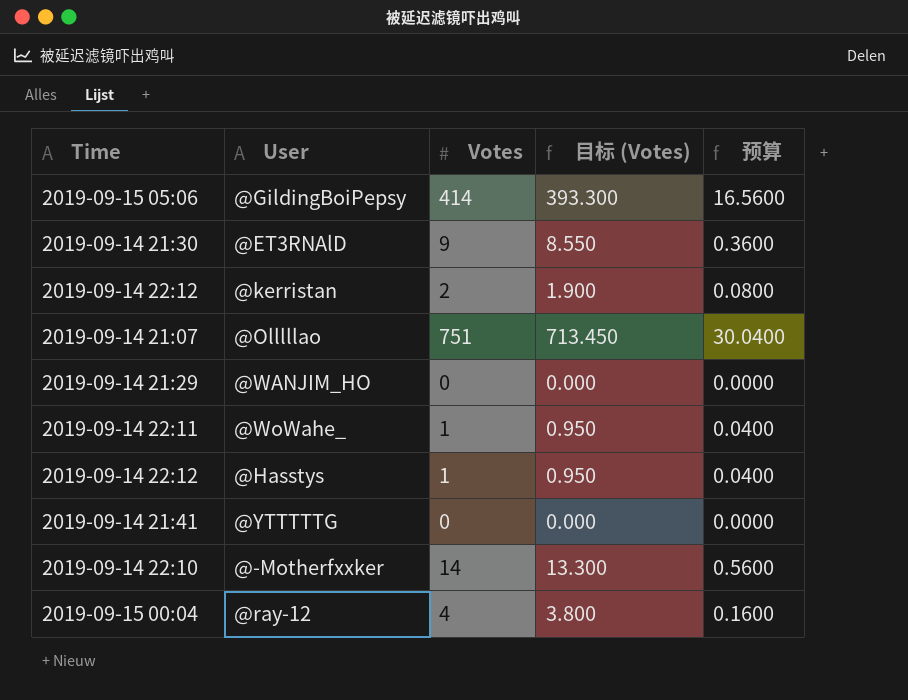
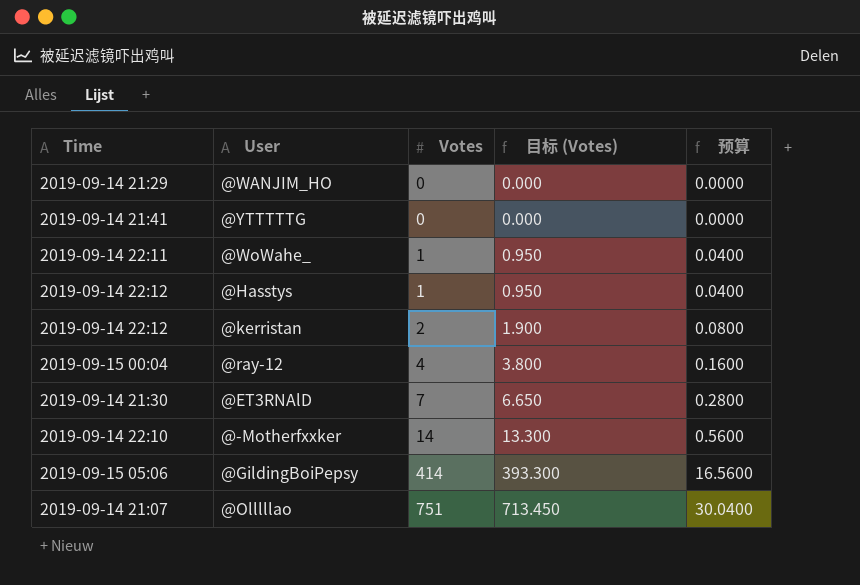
row order: none -> Votes ascending
@ET3RNAlD | Votes: 9 -> 7
@ET3RNAlD | 目标 (Votes): 8.550 -> 6.650
@ET3RNAlD | 预算: 0.3600 -> 0.2800

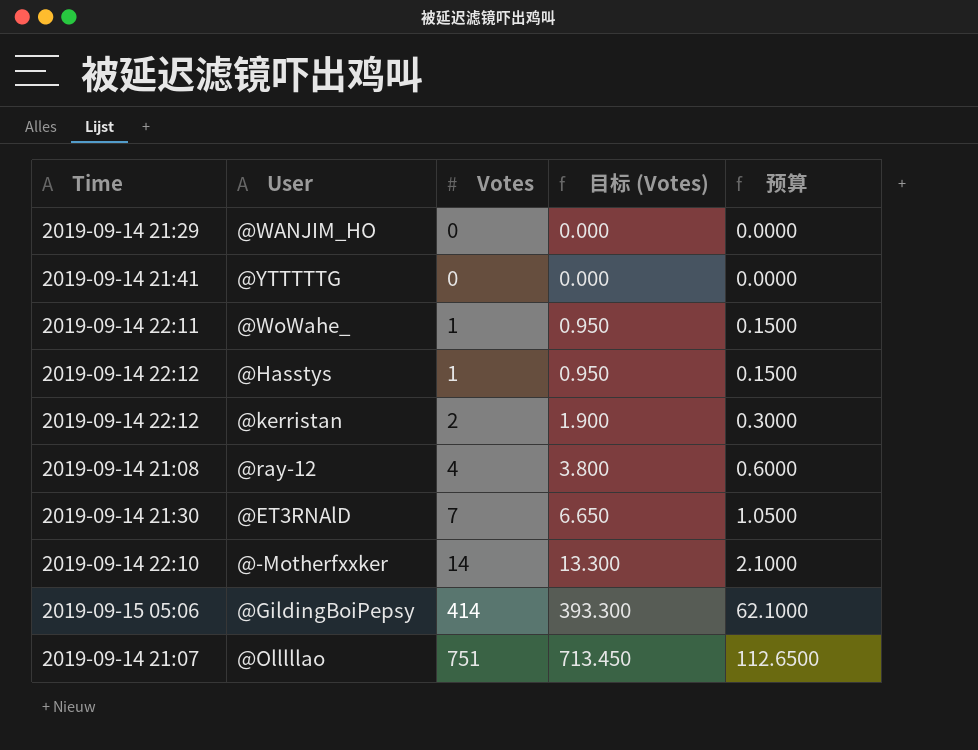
column 预算 | formula: [Votes] * 0.04 -> [Votes] * 0.15
@ray-12 | Time: 2019-09-15 00:04 -> 2019-09-14 21:08

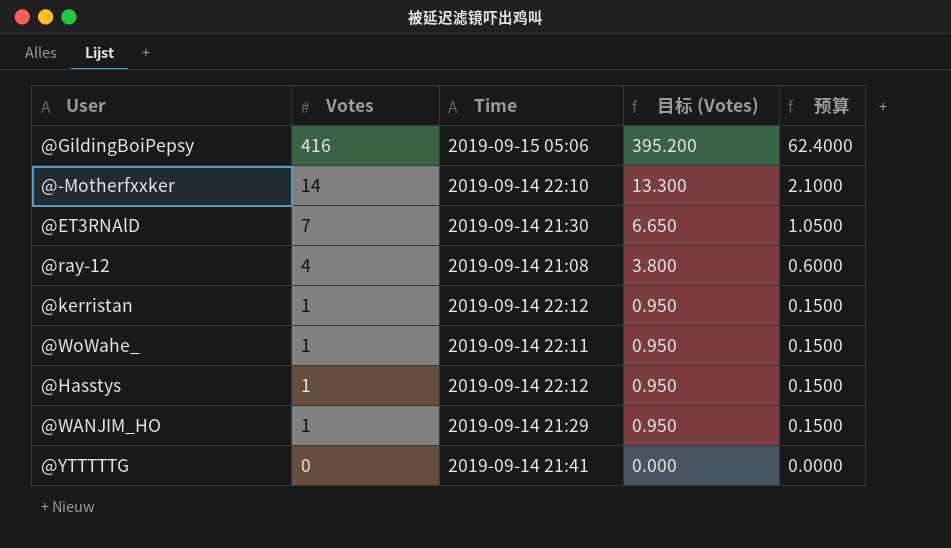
row order: Votes ascending -> Votes descending
column Time | position: 1 -> 3
row @Olllllao: 2019-09-14 21:07 | 751 | 713.450 | 112.6500 -> none
@GildingBoiPepsy | Votes: 414 -> 416
@GildingBoiPepsy | 目标 (Votes): 393.300 -> 395.200
@GildingBoiPepsy | 预算: 62.1000 -> 62.4000
@kerristan | Votes: 2 -> 1
@kerristan | 目标 (Votes): 1.900 -> 0.950
@kerristan | 预算: 0.3000 -> 0.1500
@WANJIM_HO | Votes: 0 -> 1
@WANJIM_HO | 目标 (Votes): 0.000 -> 0.950
@WANJIM_HO | 预算: 0.0000 -> 0.1500

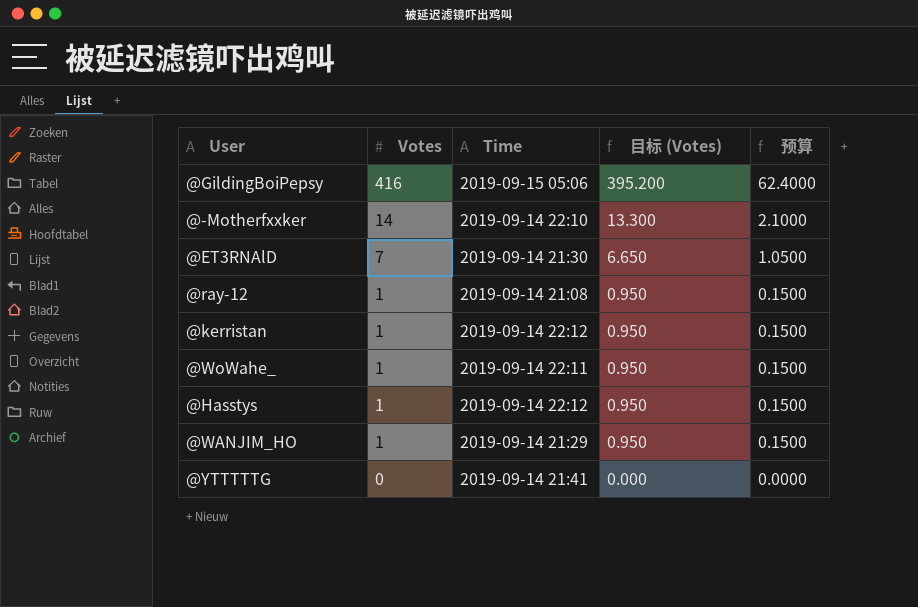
@ray-12 | Votes: 4 -> 1
@ray-12 | 目标 (Votes): 3.800 -> 0.950
@ray-12 | 预算: 0.6000 -> 0.1500

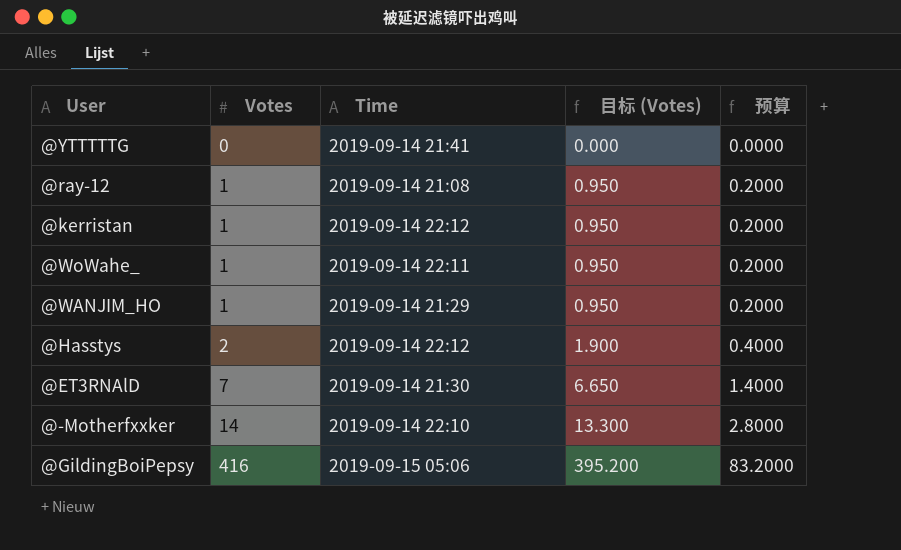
row order: Votes descending -> Votes ascending
column 预算 | formula: [Votes] * 0.15 -> [Votes] * 0.2
@Hasstys | Votes: 1 -> 2
@Hasstys | 目标 (Votes): 0.950 -> 1.900

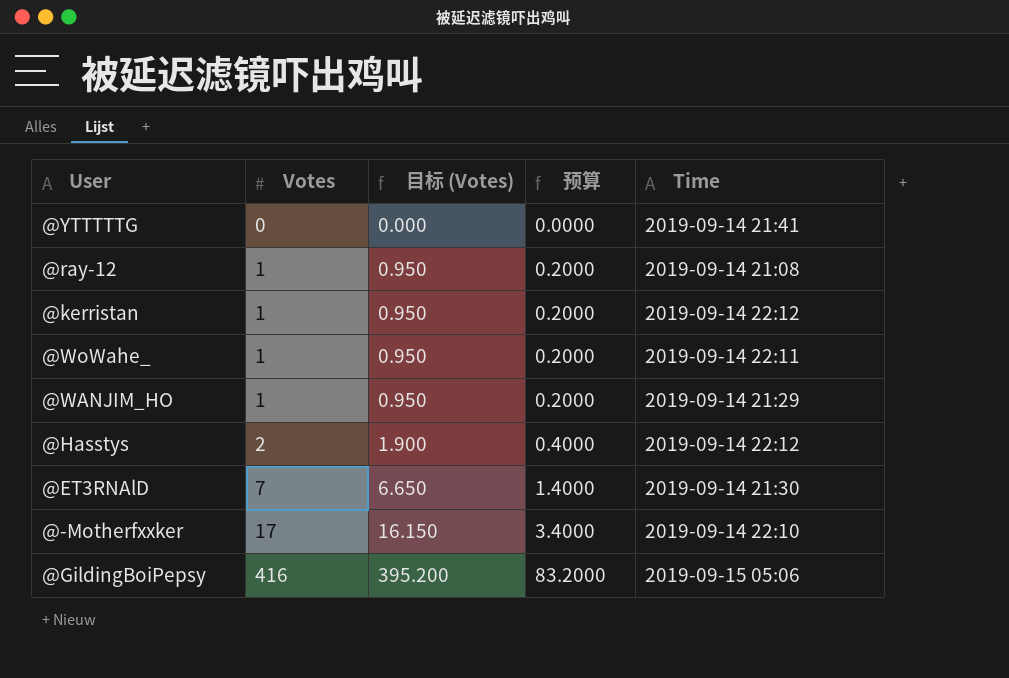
column Time | position: 3 -> 5
@-Motherfxxker | Votes: 14 -> 17
@-Motherfxxker | 目标 (Votes): 13.300 -> 16.150
@-Motherfxxker | 预算: 2.8000 -> 3.4000

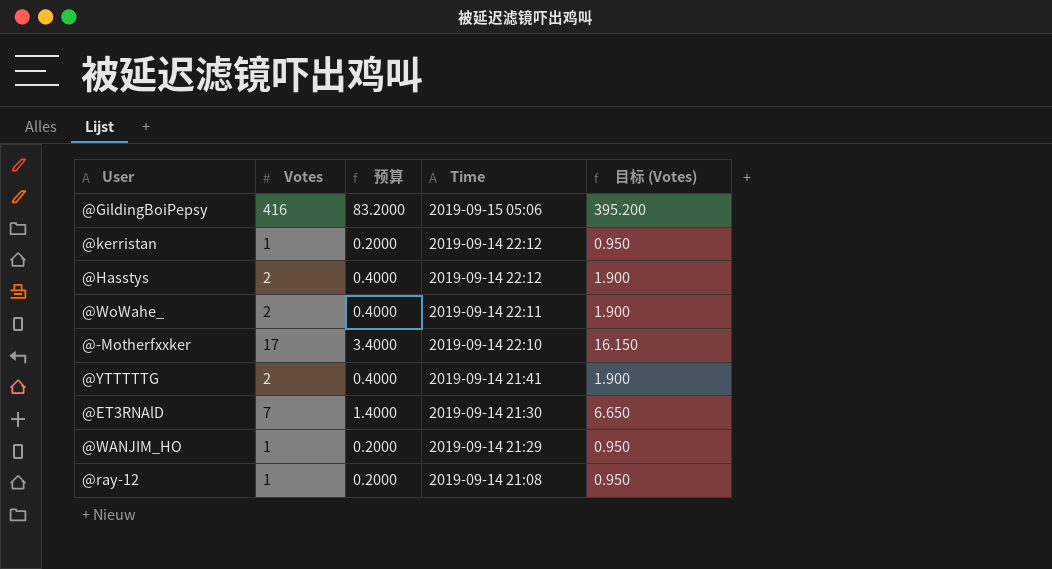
row order: Votes ascending -> Time descending
column 目标 (Votes) | position: 3 -> 5
@WoWahe_ | Votes: 1 -> 2
@WoWahe_ | 预算: 0.2000 -> 0.4000
@WoWahe_ | 目标 (Votes): 0.950 -> 1.900
@YTTTTTG | Votes: 0 -> 2
@YTTTTTG | 预算: 0.0000 -> 0.4000
@YTTTTTG | 目标 (Votes): 0.000 -> 1.900

